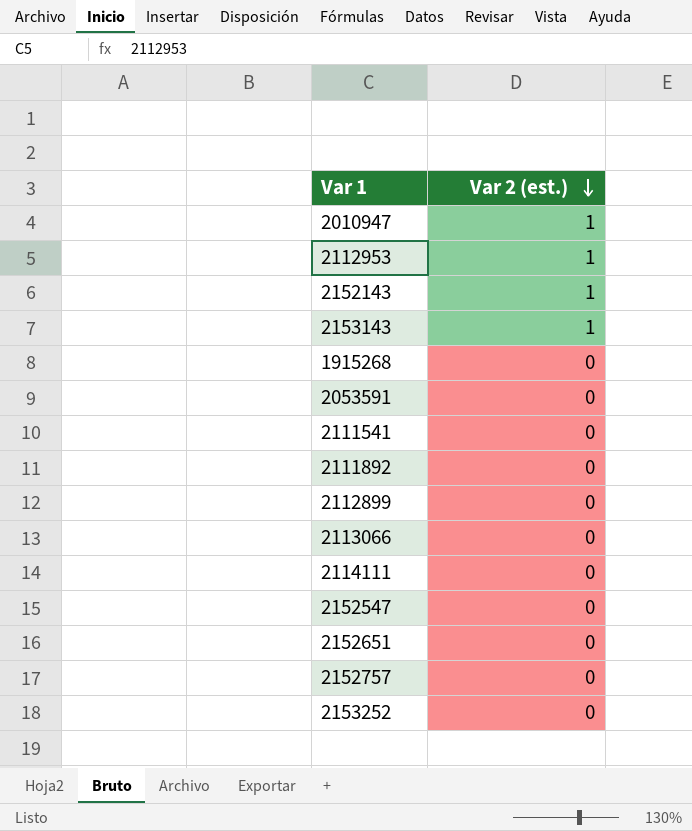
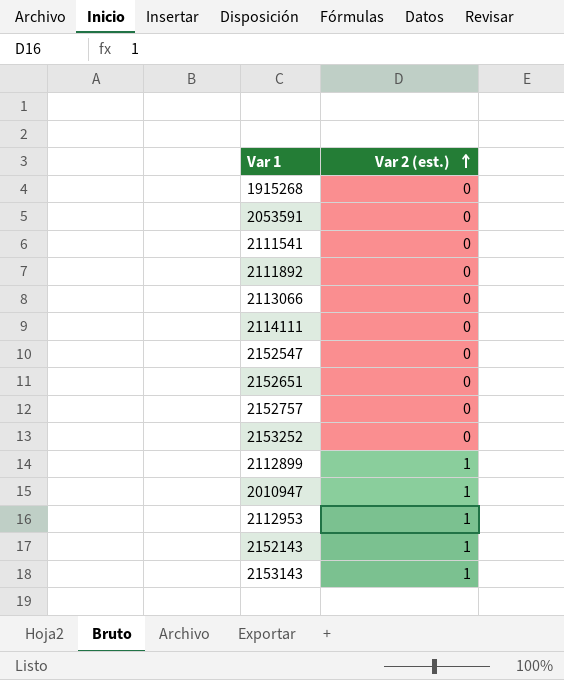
row order: Var 2 (est.) descending -> Var 2 (est.) ascending
2112899 | Var 2 (est.): 0 -> 1

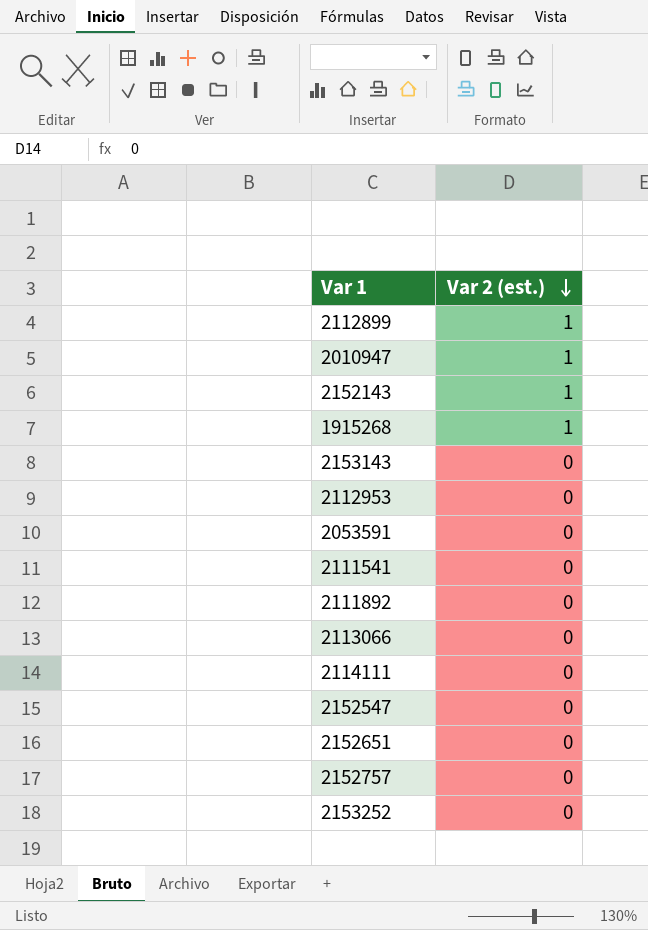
row order: Var 2 (est.) ascending -> Var 2 (est.) descending
1915268 | Var 2 (est.): 0 -> 1
2153143 | Var 2 (est.): 1 -> 0
2112953 | Var 2 (est.): 1 -> 0

